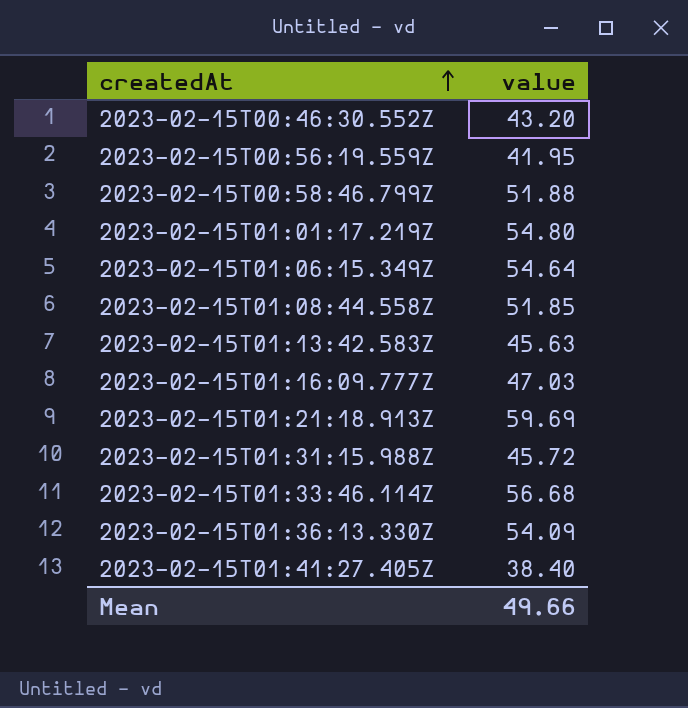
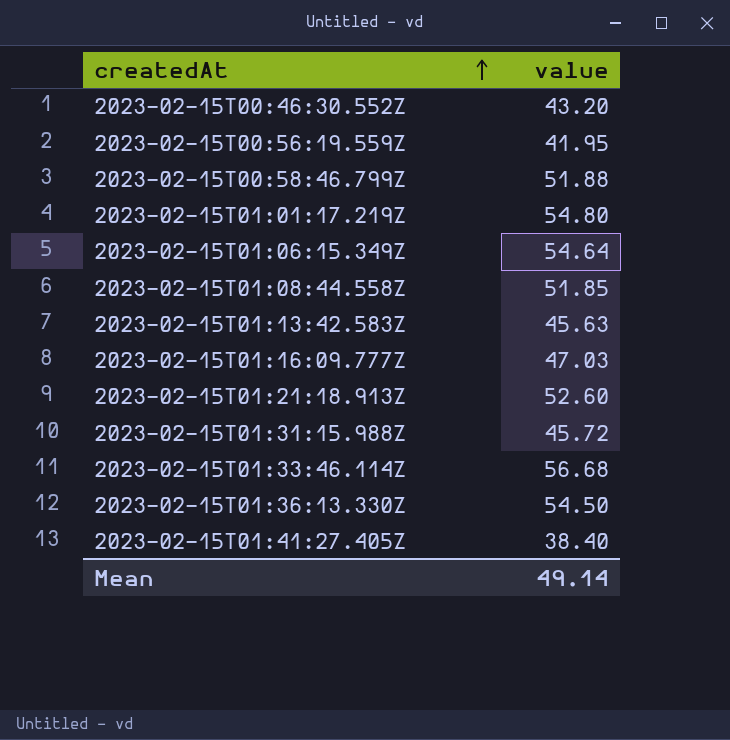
2023-02-15T01:21:18.913Z | value: 59.69 -> 52.60
2023-02-15T01:36:13.330Z | value: 54.09 -> 54.50
Mean | value: 49.66 -> 49.14

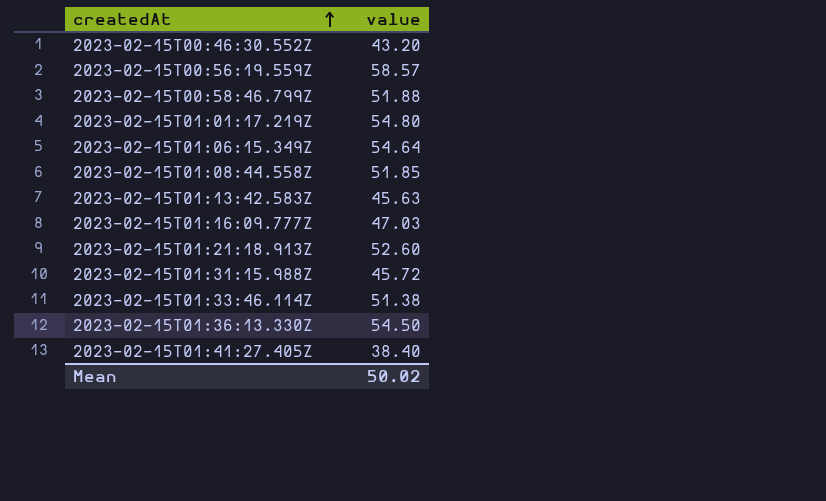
2023-02-15T00:56:19.559Z | value: 41.95 -> 58.57
2023-02-15T01:33:46.114Z | value: 56.68 -> 51.38
Mean | value: 49.14 -> 50.02

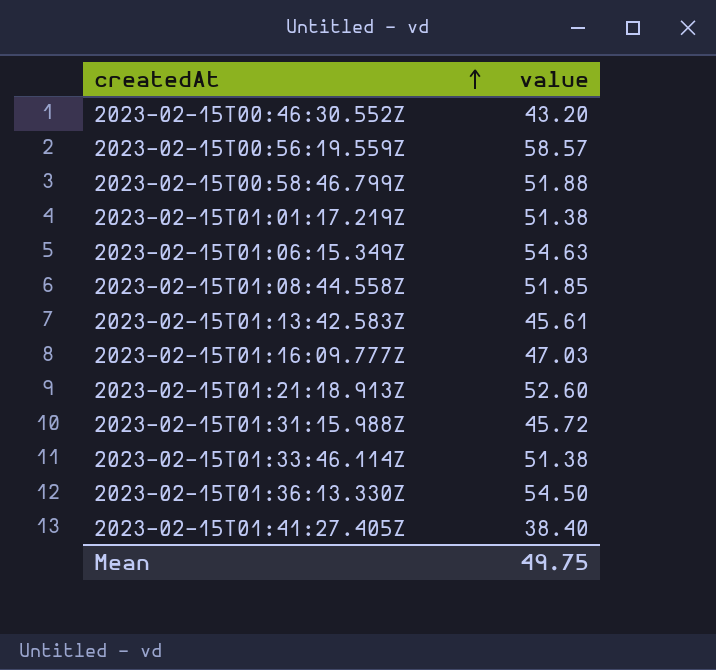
2023-02-15T01:01:17.219Z | value: 54.80 -> 51.38
2023-02-15T01:06:15.349Z | value: 54.64 -> 54.63
2023-02-15T01:13:42.583Z | value: 45.63 -> 45.61
Mean | value: 50.02 -> 49.75

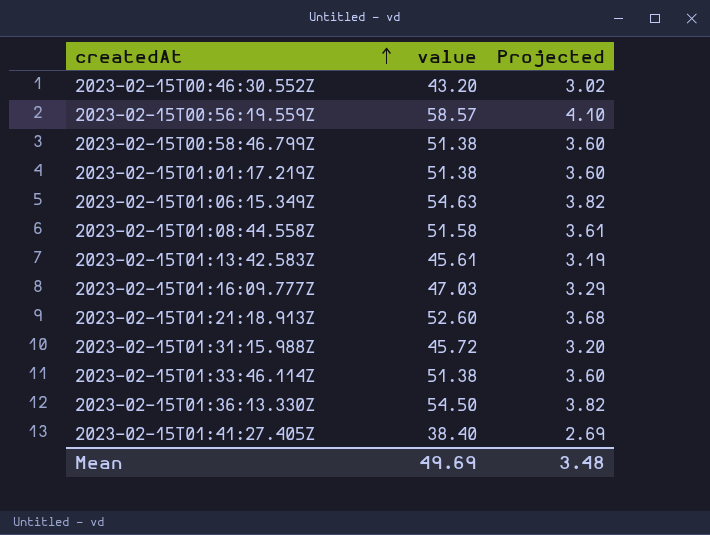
column Projected | formula: none -> [value] * 0.07
2023-02-15T00:58:46.799Z | value: 51.88 -> 51.38
2023-02-15T01:08:44.558Z | value: 51.85 -> 51.58
Mean | value: 49.75 -> 49.69

